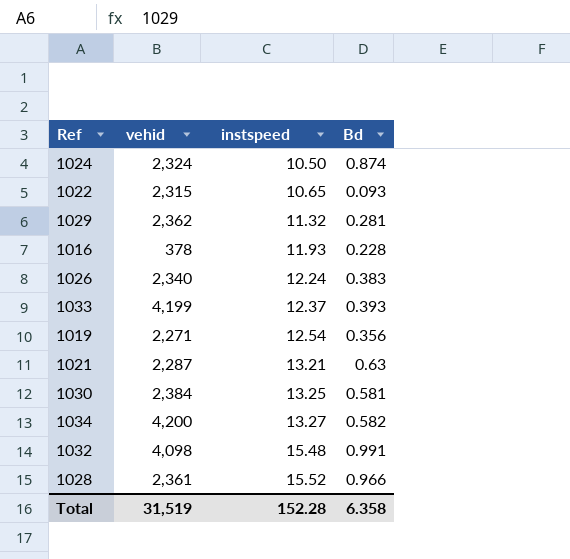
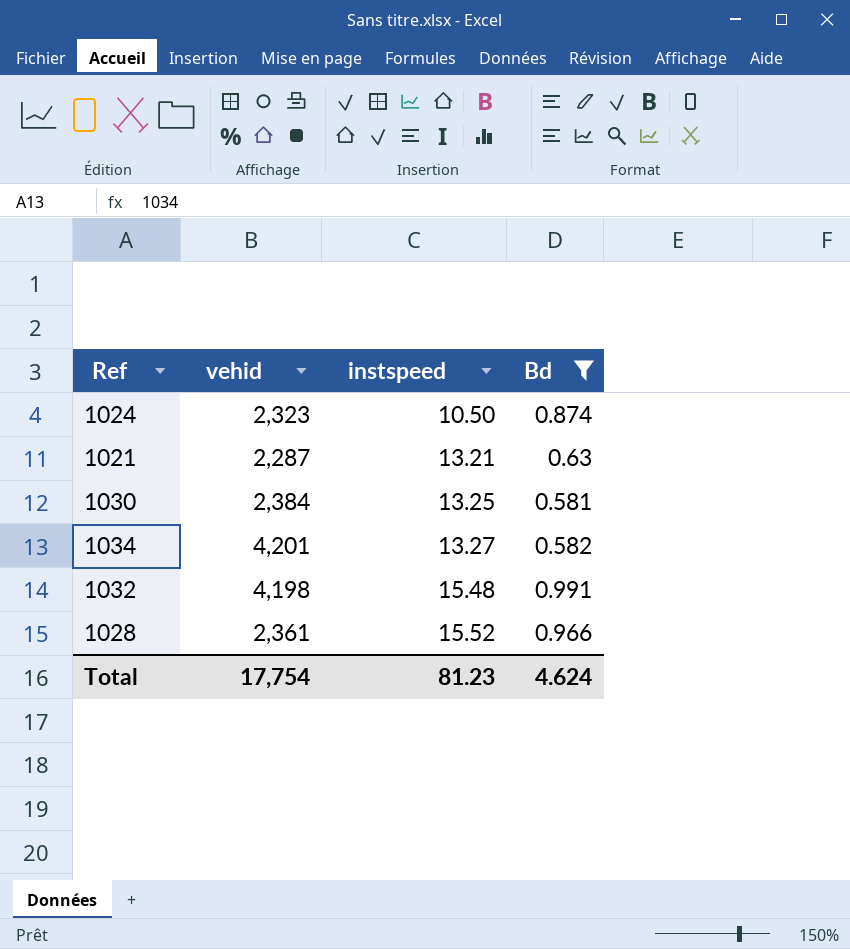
filter: none -> Bd >= 0.581
1024 | vehid: 2,324 -> 2,323
1034 | vehid: 4,200 -> 4,201
1032 | vehid: 4,098 -> 4,198
Total | vehid: 31,519 -> 17,754
Total | instspeed: 152.28 -> 81.23
Total | Bd: 6.358 -> 4.624

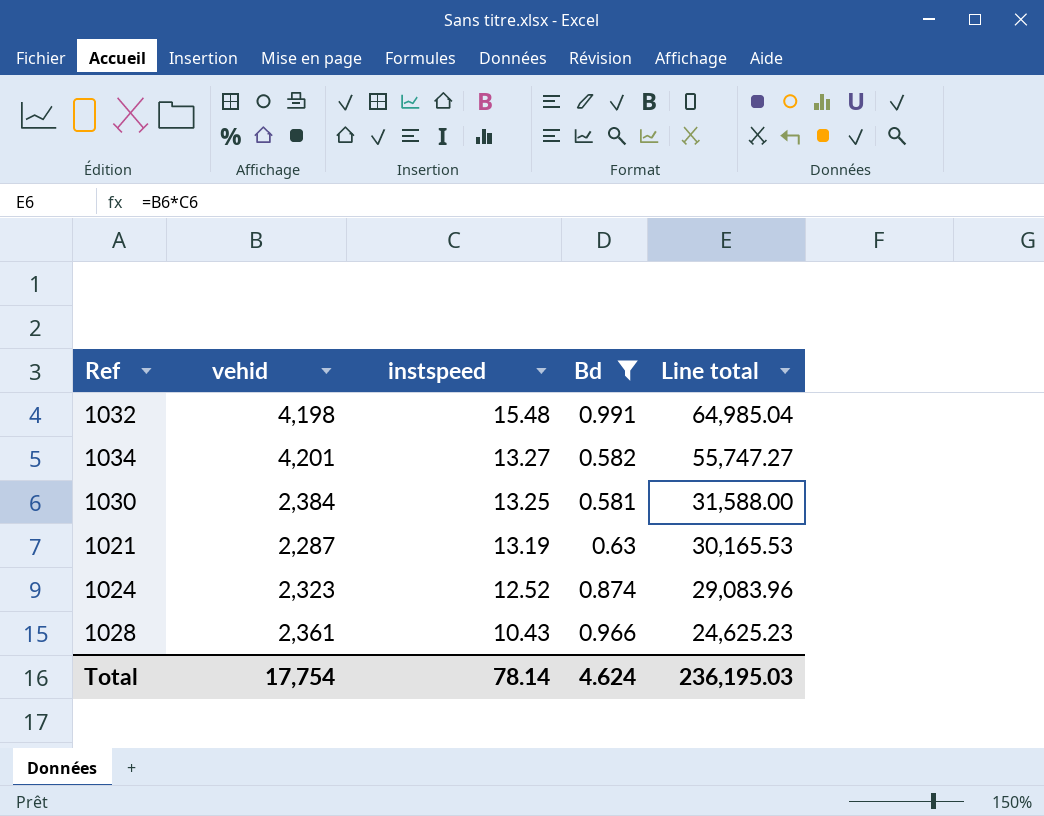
row order: instspeed ascending -> instspeed descending
column Line total | formula: none -> [vehid] * [instspeed]
1021 | instspeed: 13.21 -> 13.19
1024 | instspeed: 10.50 -> 12.52
1028 | instspeed: 15.52 -> 10.43
Total | instspeed: 81.23 -> 78.14

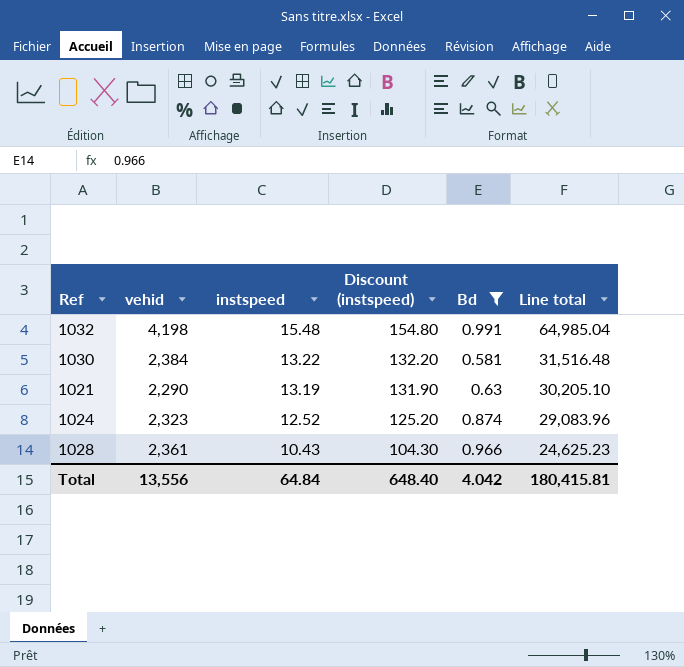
column Discount (instspeed) | formula: none -> [instspeed] * 10
row 1034: 4,201 | 13.27 | 0.582 | 55,747.27 -> none
1030 | instspeed: 13.25 -> 13.22
1030 | Line total: 31,588.00 -> 31,516.48
1021 | vehid: 2,287 -> 2,290
1021 | Line total: 30,165.53 -> 30,205.10
Total | vehid: 17,754 -> 13,556
Total | instspeed: 78.14 -> 64.84
Total | Bd: 4.624 -> 4.042
Total | Line total: 236,195.03 -> 180,415.81

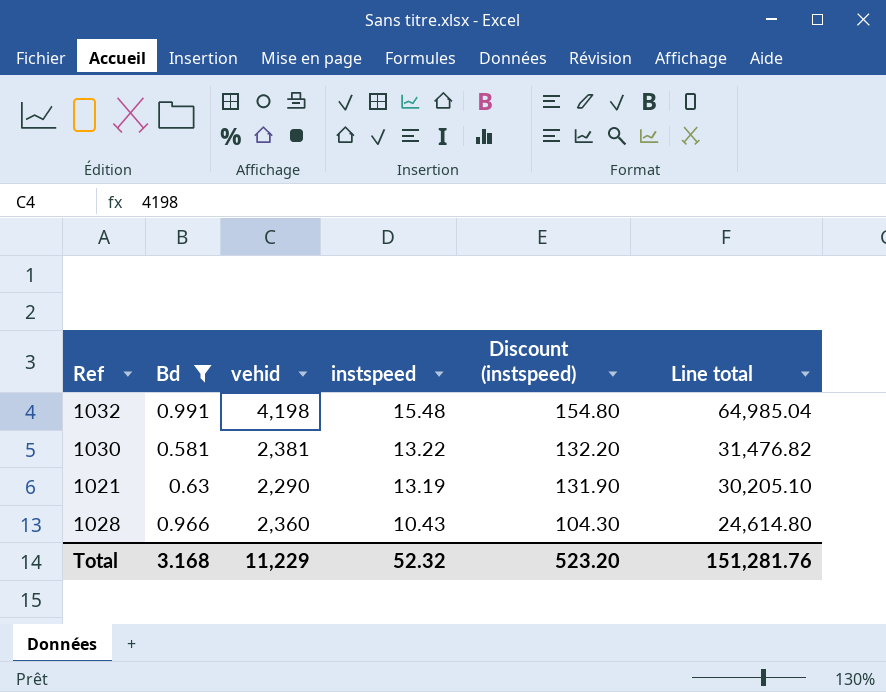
column Bd | position: 5 -> 2
row 1024: 2,323 | 12.52 | 125.20 | 0.874 | 29,083.96 -> none
1030 | vehid: 2,384 -> 2,381
1030 | Line total: 31,516.48 -> 31,476.82
1028 | vehid: 2,361 -> 2,360
1028 | Line total: 24,625.23 -> 24,614.80
Total | Bd: 4.042 -> 3.168
Total | vehid: 13,556 -> 11,229
Total | instspeed: 64.84 -> 52.32
Total | Discount (instspeed): 648.40 -> 523.20
Total | Line total: 180,415.81 -> 151,281.76

